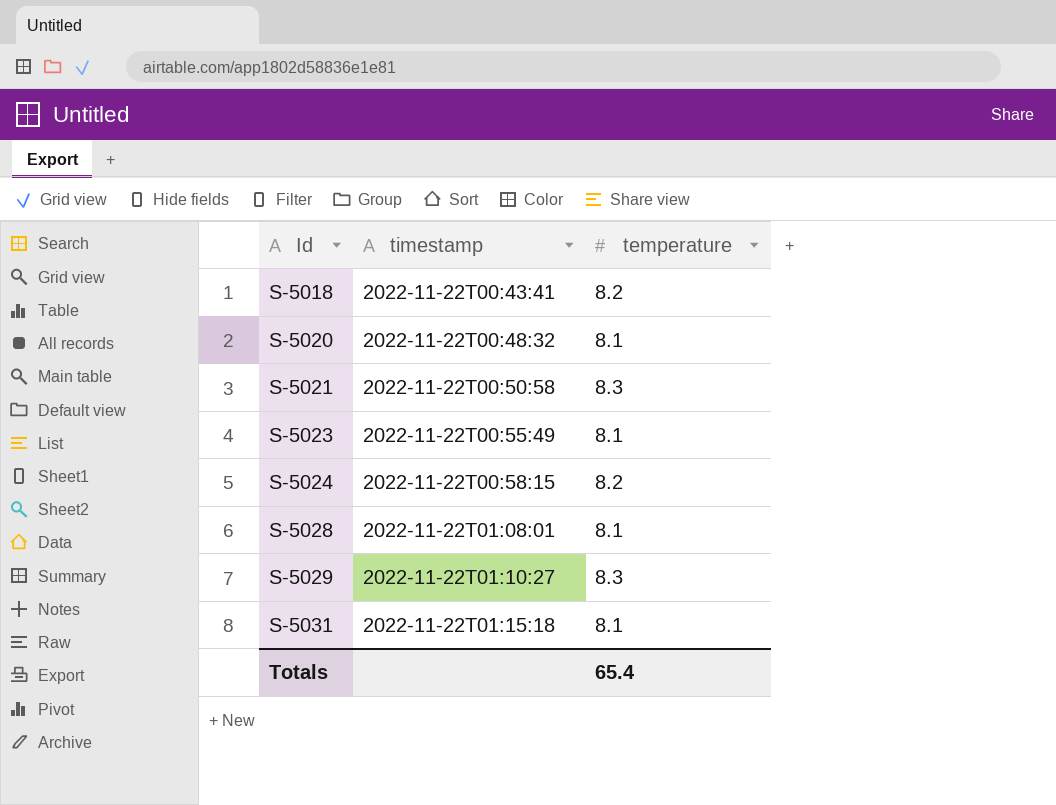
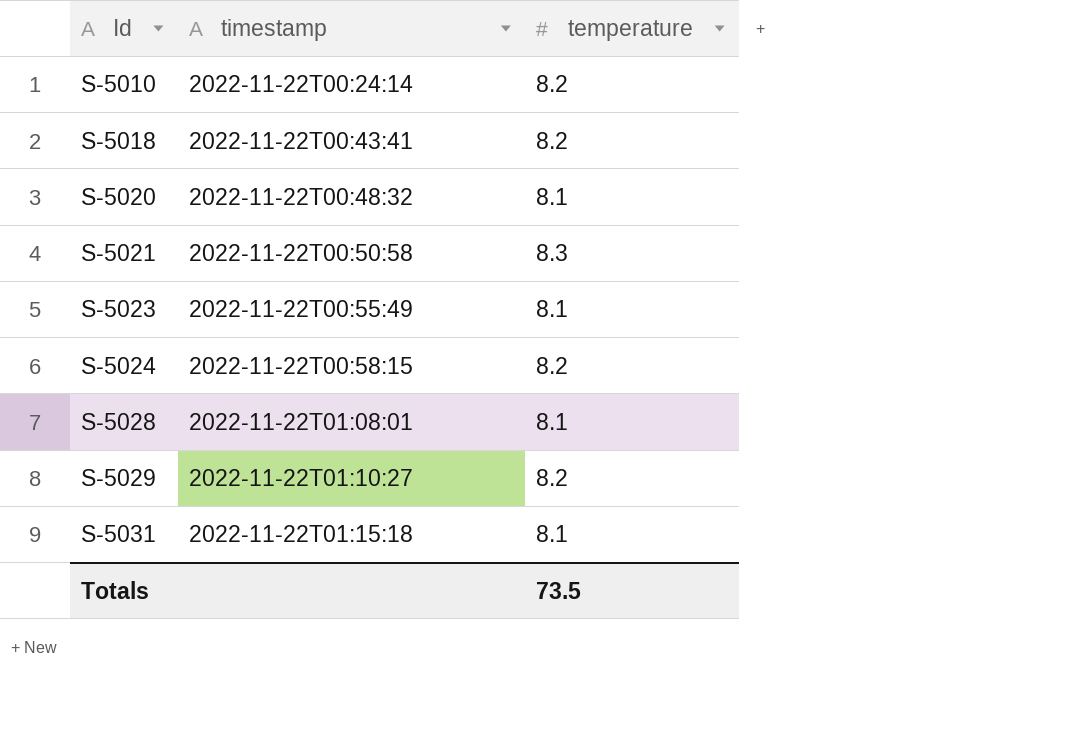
row S-5010: none -> 2022-11-22T00:24:14 | 8.2
S-5029 | temperature: 8.3 -> 8.2
Totals | temperature: 65.4 -> 73.5

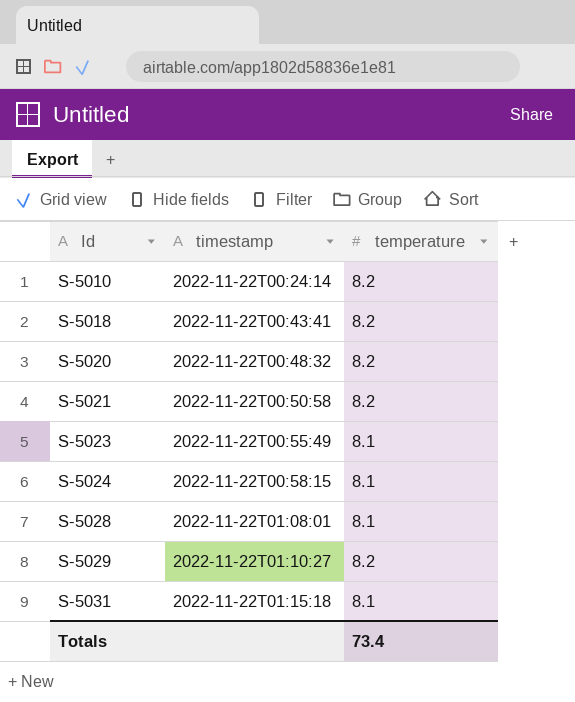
S-5020 | temperature: 8.1 -> 8.2
S-5021 | temperature: 8.3 -> 8.2
S-5024 | temperature: 8.2 -> 8.1
Totals | temperature: 73.5 -> 73.4

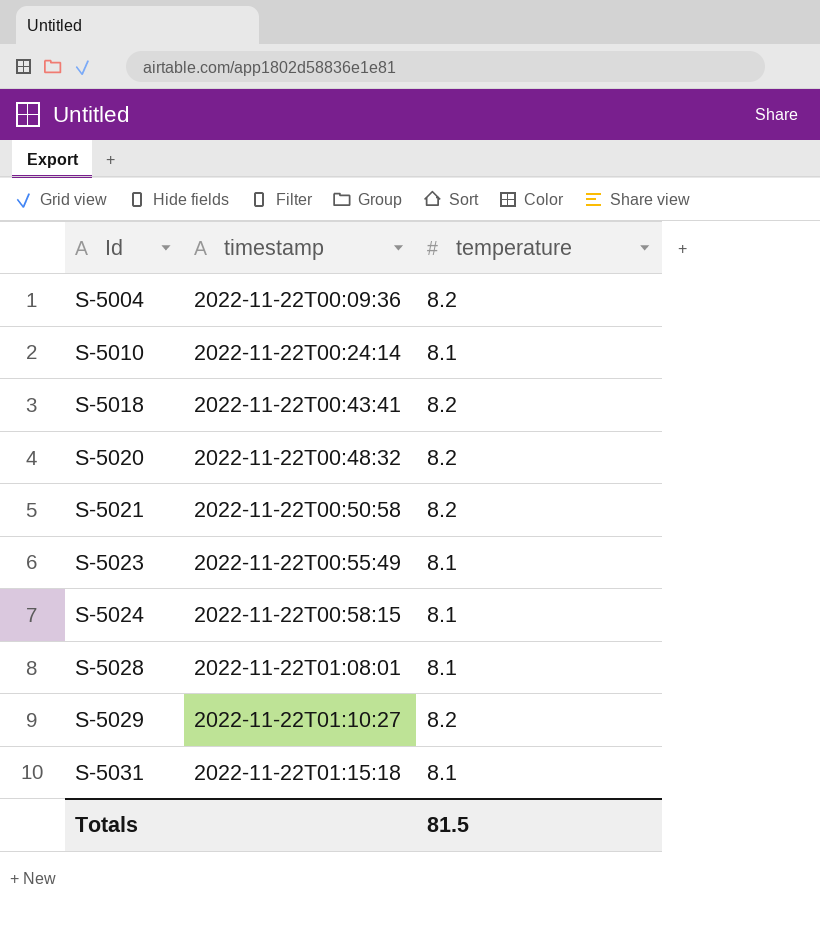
row S-5004: none -> 2022-11-22T00:09:36 | 8.2
S-5010 | temperature: 8.2 -> 8.1
Totals | temperature: 73.4 -> 81.5

